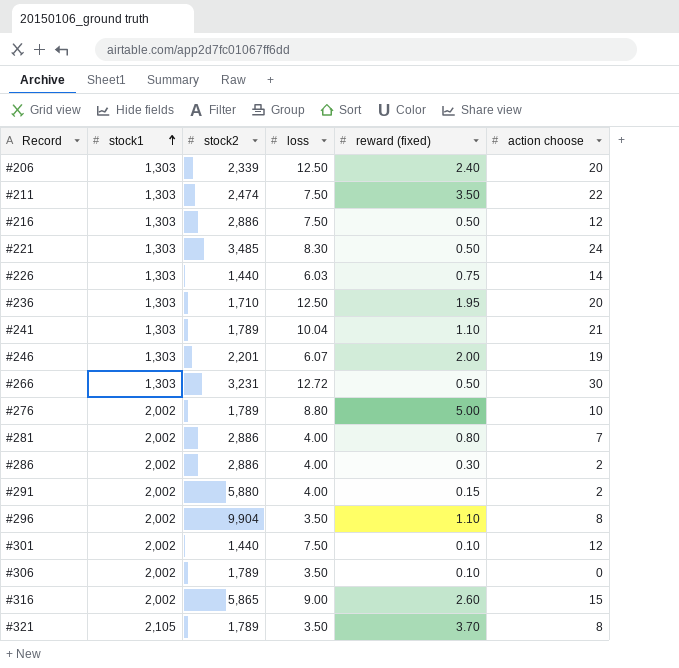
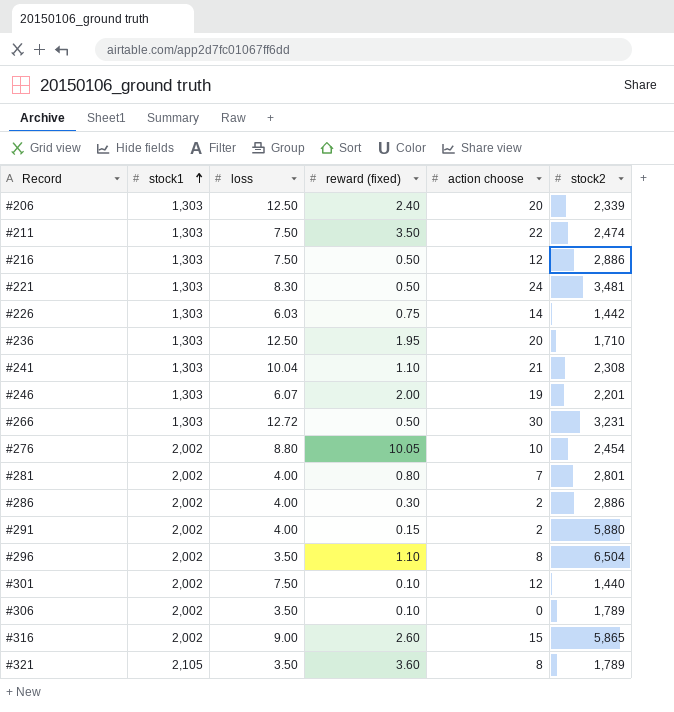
column stock2 | position: 3 -> 6
#221 | stock2: 3,485 -> 3,481
#226 | stock2: 1,440 -> 1,442
#241 | stock2: 1,789 -> 2,308
#276 | reward (fixed): 5.00 -> 10.05
#276 | stock2: 1,789 -> 2,454
#281 | stock2: 2,886 -> 2,801
#296 | stock2: 9,904 -> 6,504
#321 | reward (fixed): 3.70 -> 3.60

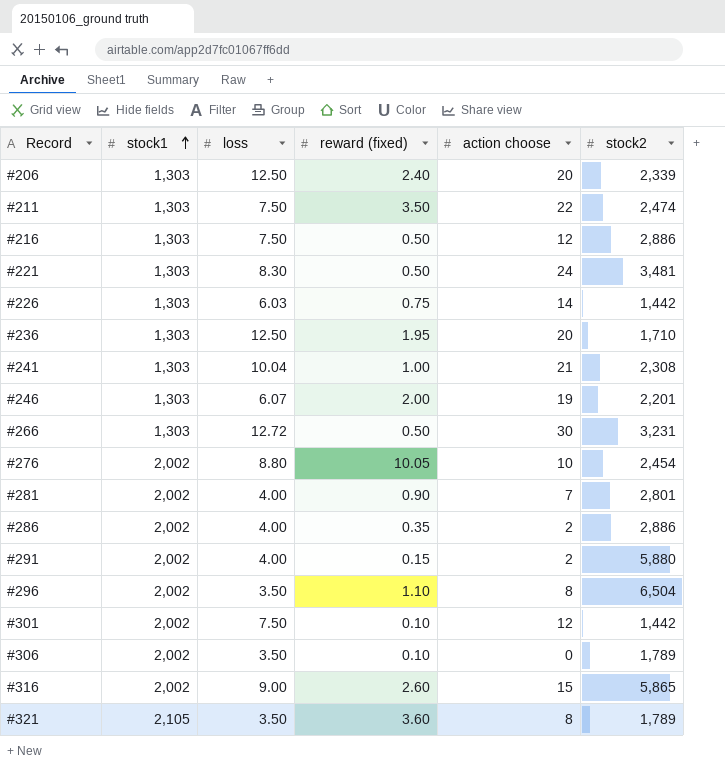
#241 | reward (fixed): 1.10 -> 1.00
#281 | reward (fixed): 0.80 -> 0.90
#286 | reward (fixed): 0.30 -> 0.35
#301 | stock2: 1,440 -> 1,442

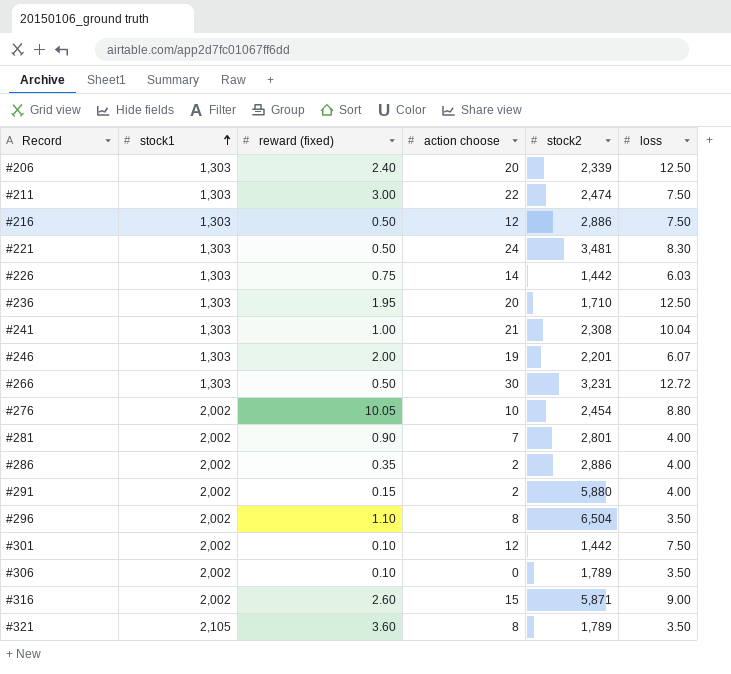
column loss | position: 3 -> 6
#211 | reward (fixed): 3.50 -> 3.00
#316 | stock2: 5,865 -> 5,871

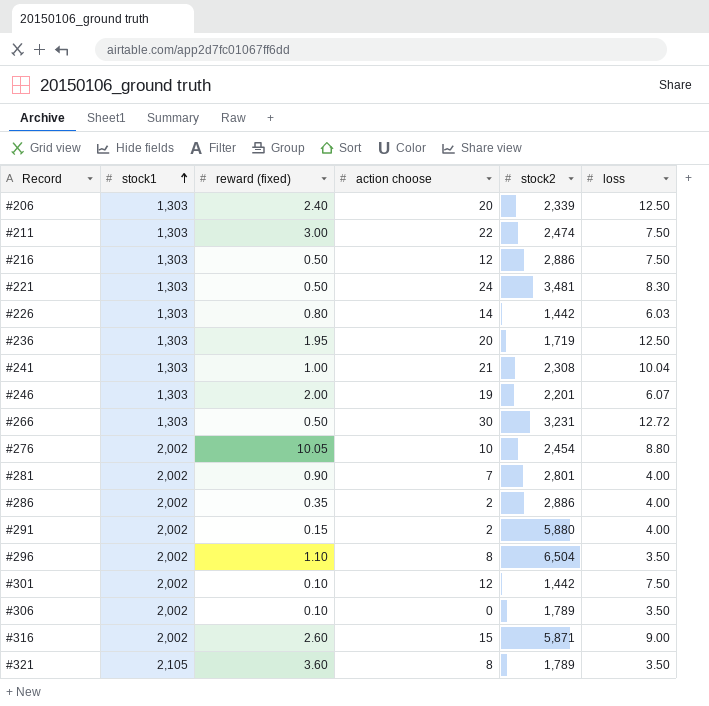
#226 | reward (fixed): 0.75 -> 0.80
#236 | stock2: 1,710 -> 1,719

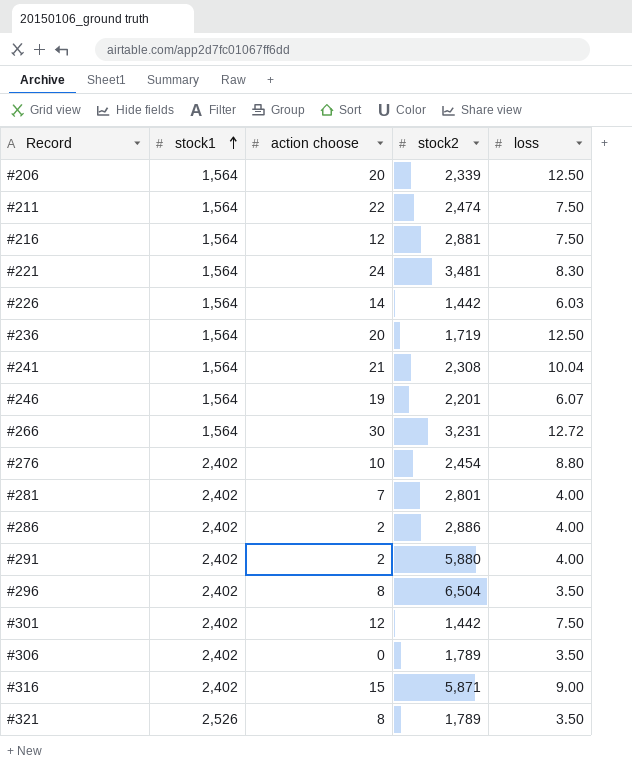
column reward (fixed) | position: 3 -> none
#206 | stock1: 1,303 -> 1,564
#211 | stock1: 1,303 -> 1,564
#216 | stock1: 1,303 -> 1,564
#216 | stock2: 2,886 -> 2,881
#221 | stock1: 1,303 -> 1,564
#226 | stock1: 1,303 -> 1,564
#236 | stock1: 1,303 -> 1,564
#241 | stock1: 1,303 -> 1,564
#246 | stock1: 1,303 -> 1,564
#266 | stock1: 1,303 -> 1,564
#276 | stock1: 2,002 -> 2,402
#281 | stock1: 2,002 -> 2,402
#286 | stock1: 2,002 -> 2,402
#291 | stock1: 2,002 -> 2,402
#296 | stock1: 2,002 -> 2,402
#301 | stock1: 2,002 -> 2,402
#306 | stock1: 2,002 -> 2,402
#316 | stock1: 2,002 -> 2,402
#321 | stock1: 2,105 -> 2,526

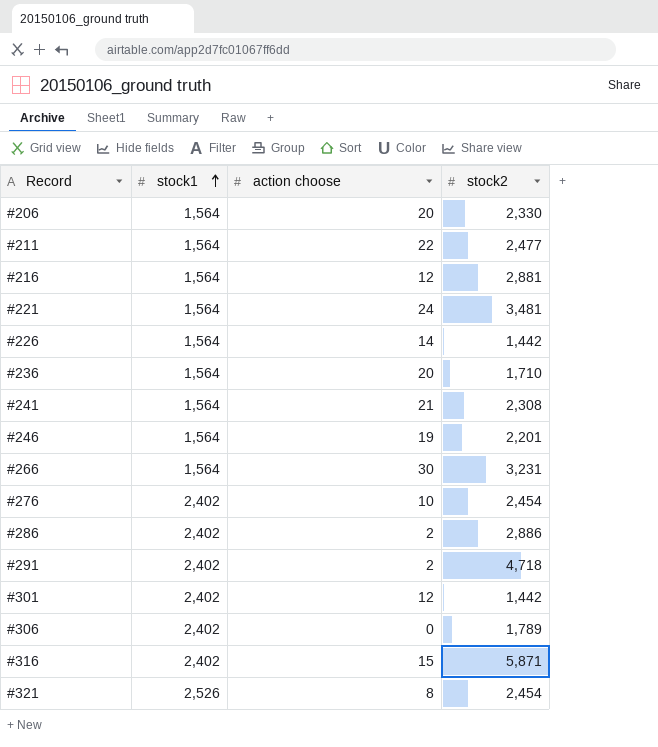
column loss | position: 5 -> none
row #281: 2,402 | 7 | 2,801 | 4.00 -> none
row #296: 2,402 | 8 | 6,504 | 3.50 -> none
#206 | stock2: 2,339 -> 2,330
#211 | stock2: 2,474 -> 2,477
#236 | stock2: 1,719 -> 1,710
#291 | stock2: 5,880 -> 4,718
#321 | stock2: 1,789 -> 2,454

